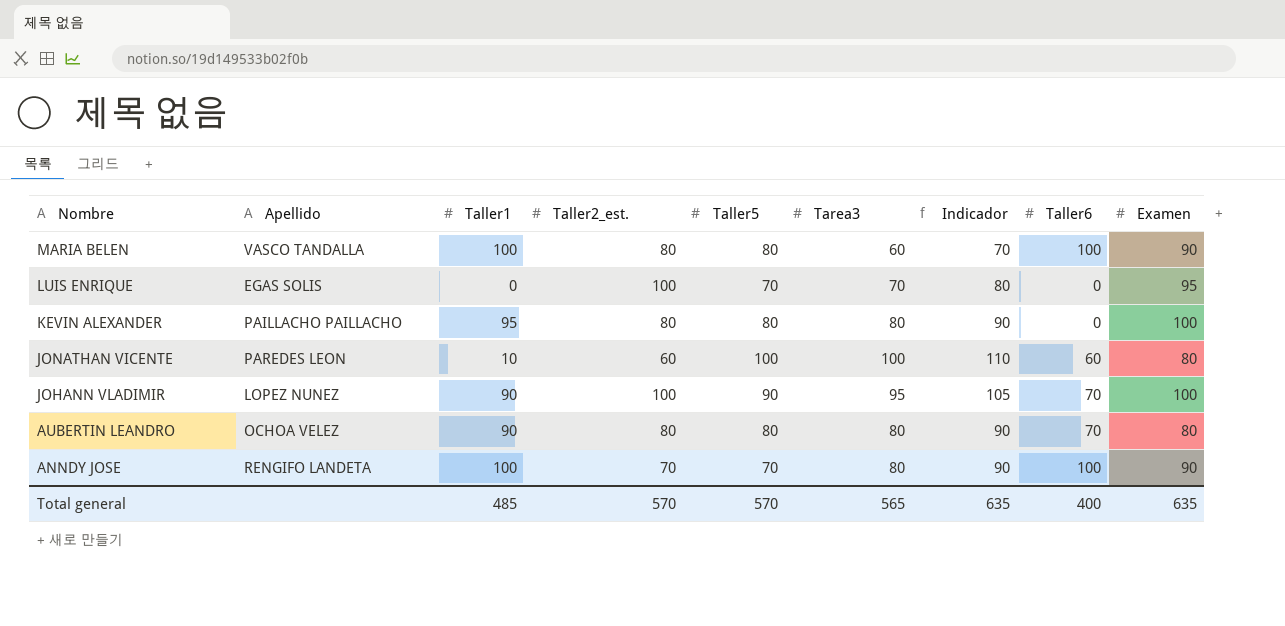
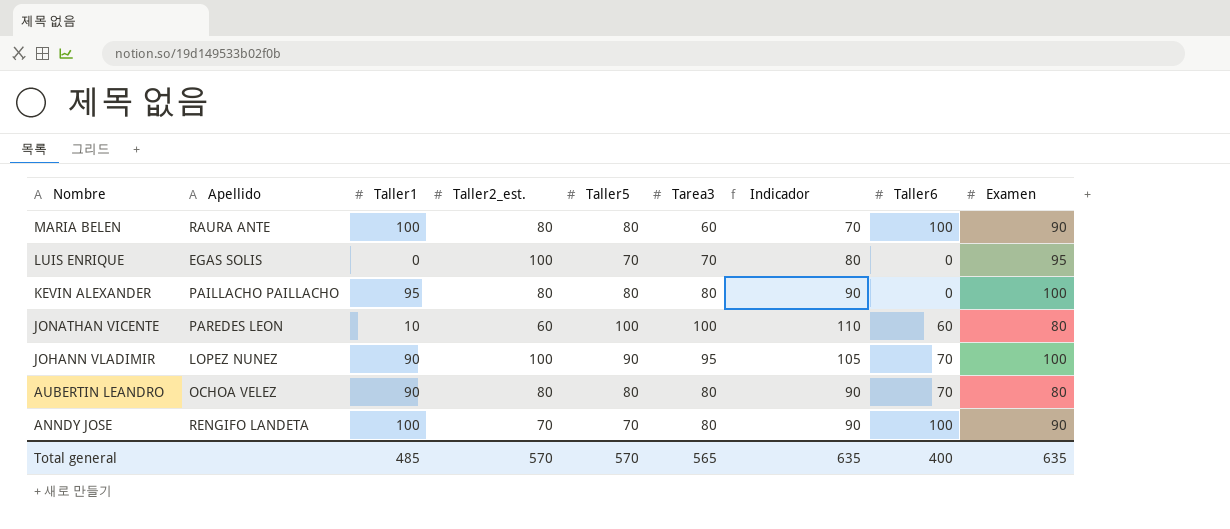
MARIA BELEN | Apellido: VASCO TANDALLA -> RAURA ANTE

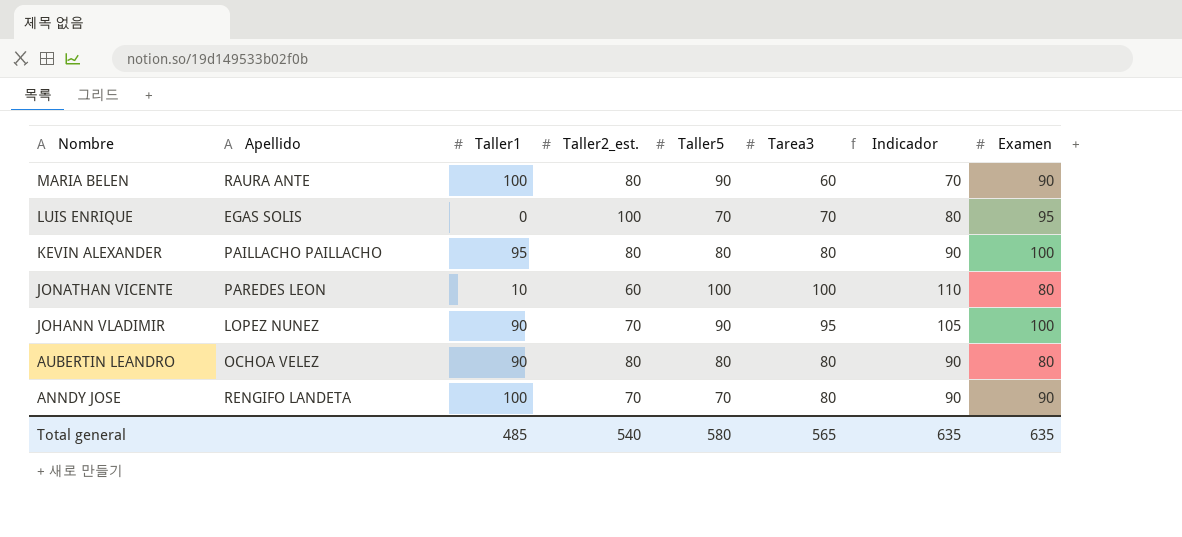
column Taller6 | position: 8 -> none
MARIA BELEN | Taller5: 80 -> 90
JOHANN VLADIMIR | Taller2_est.: 100 -> 70
Total general | Taller2_est.: 570 -> 540
Total general | Taller5: 570 -> 580

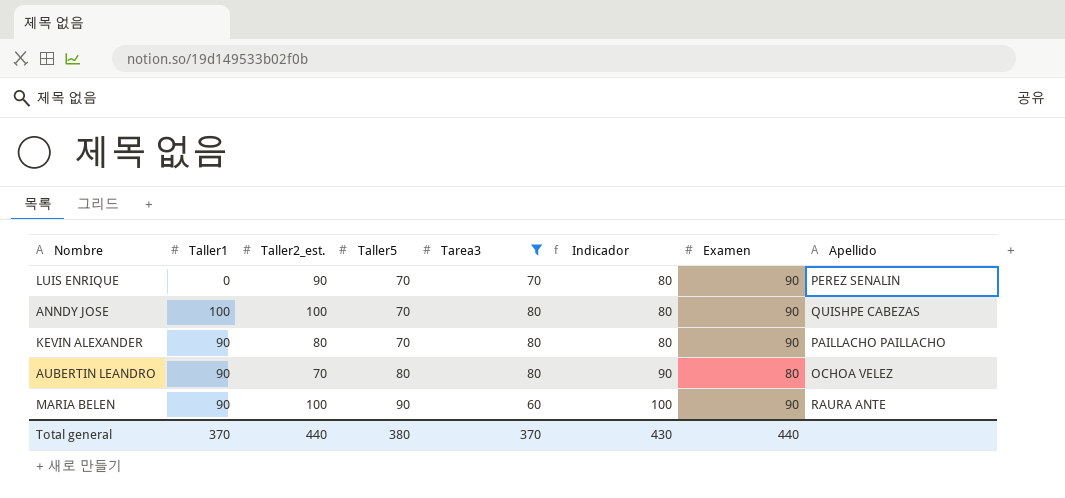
filter: none -> Tarea3 <= 80
row order: Nombre descending -> Taller5 ascending
column Indicador | formula: [Tarea3] + 10 -> [Taller5] + 10
column Apellido | position: 2 -> 8
LUIS ENRIQUE | Taller2_est.: 100 -> 90
LUIS ENRIQUE | Examen: 95 -> 90
LUIS ENRIQUE | Apellido: EGAS SOLIS -> PEREZ SENALIN
ANNDY JOSE | Taller2_est.: 70 -> 100
ANNDY JOSE | Apellido: RENGIFO LANDETA -> QUISHPE CABEZAS
KEVIN ALEXANDER | Taller1: 95 -> 90
KEVIN ALEXANDER | Taller5: 80 -> 70
KEVIN ALEXANDER | Examen: 100 -> 90
AUBERTIN LEANDRO | Taller2_est.: 80 -> 70
MARIA BELEN | Taller1: 100 -> 90
MARIA BELEN | Taller2_est.: 80 -> 100
Total general | Taller1: 485 -> 370
Total general | Taller2_est.: 540 -> 440
Total general | Taller5: 580 -> 380
Total general | Tarea3: 565 -> 370
Total general | Indicador: 635 -> 430
Total general | Examen: 635 -> 440

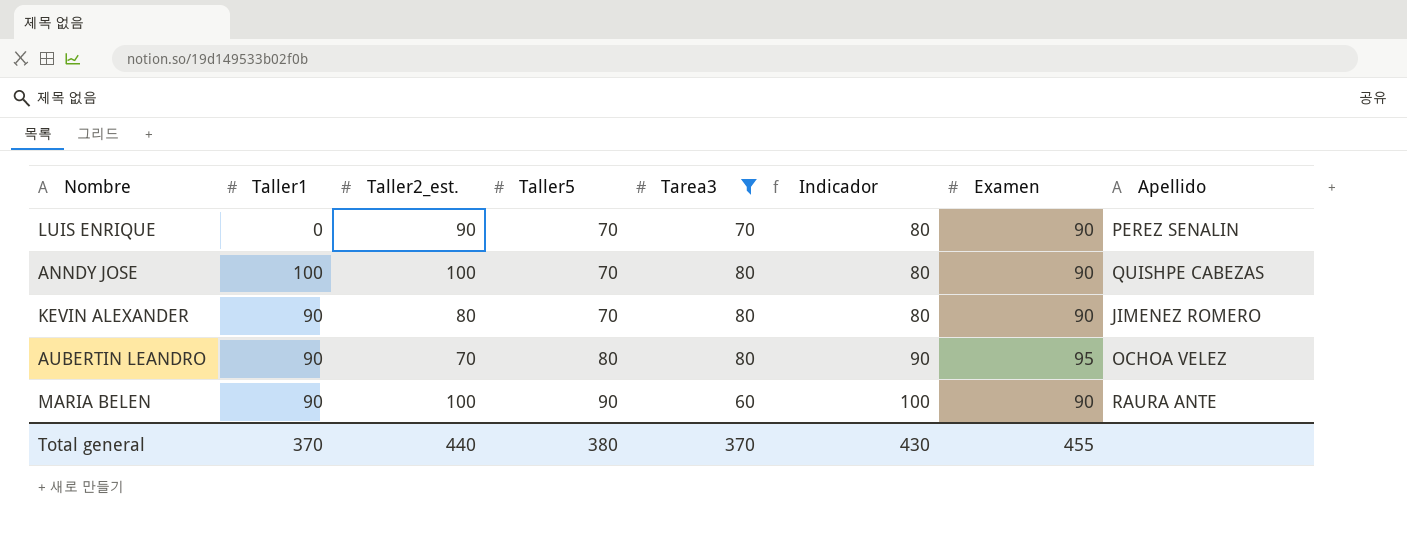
KEVIN ALEXANDER | Apellido: PAILLACHO PAILLACHO -> JIMENEZ ROMERO
AUBERTIN LEANDRO | Examen: 80 -> 95
Total general | Examen: 440 -> 455

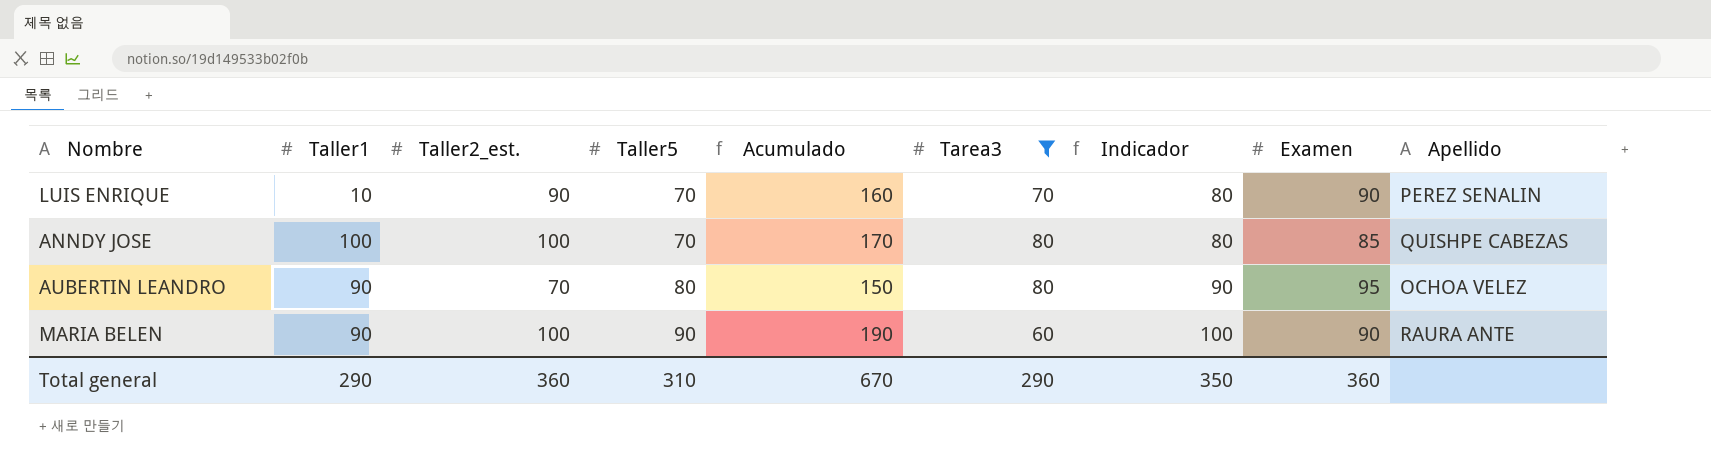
column Acumulado | formula: none -> [Taller2_est.] + [Taller5]
row KEVIN ALEXANDER: 90 | 80 | 70 | 80 | 80 | 90 | JIMENEZ ROMERO -> none
LUIS ENRIQUE | Taller1: 0 -> 10
ANNDY JOSE | Examen: 90 -> 85
Total general | Taller1: 370 -> 290
Total general | Taller2_est.: 440 -> 360
Total general | Taller5: 380 -> 310
Total general | Tarea3: 370 -> 290
Total general | Indicador: 430 -> 350
Total general | Examen: 455 -> 360

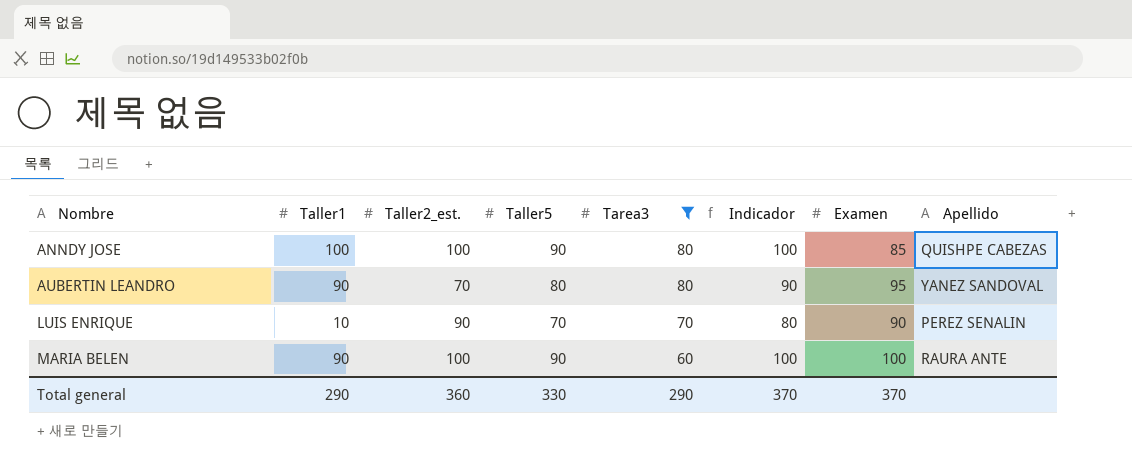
row order: Taller5 ascending -> Nombre ascending
column Acumulado | formula: [Taller2_est.] + [Taller5] -> none
ANNDY JOSE | Taller5: 70 -> 90
ANNDY JOSE | Indicador: 80 -> 100
AUBERTIN LEANDRO | Apellido: OCHOA VELEZ -> YANEZ SANDOVAL
MARIA BELEN | Examen: 90 -> 100
Total general | Taller5: 310 -> 330
Total general | Indicador: 350 -> 370
Total general | Examen: 360 -> 370

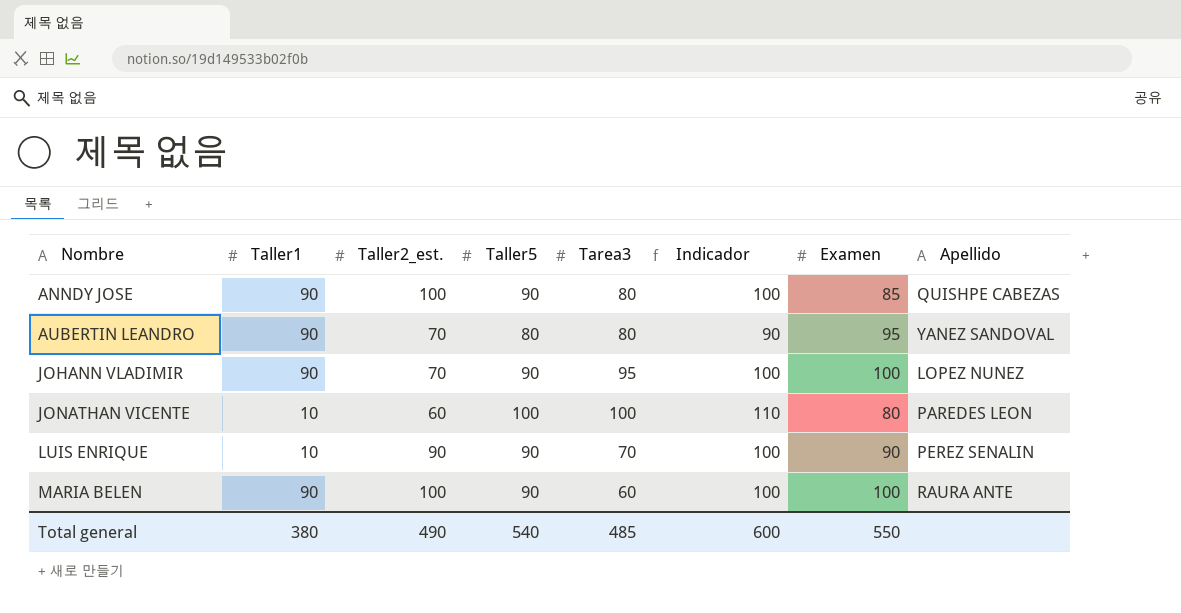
filter: Tarea3 <= 80 -> none
ANNDY JOSE | Taller1: 100 -> 90
LUIS ENRIQUE | Taller5: 70 -> 90
LUIS ENRIQUE | Indicador: 80 -> 100
Total general | Taller1: 290 -> 380
Total general | Taller2_est.: 360 -> 490
Total general | Taller5: 330 -> 540
Total general | Tarea3: 290 -> 485
Total general | Indicador: 370 -> 600
Total general | Examen: 370 -> 550

